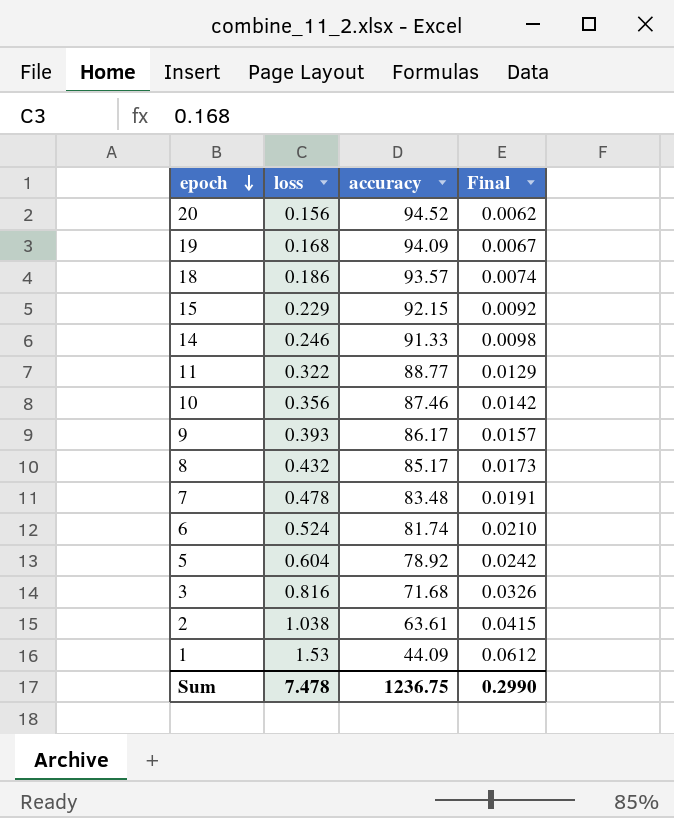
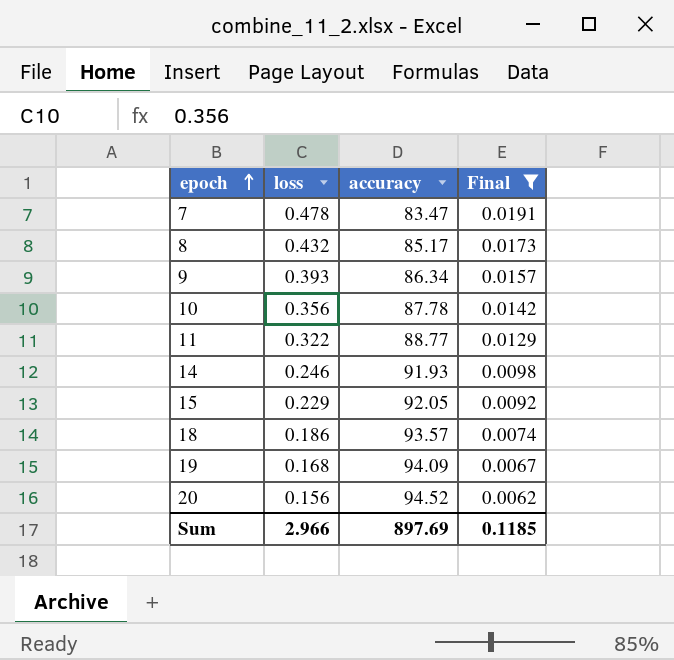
filter: none -> Final <= 0.0191
row order: epoch descending -> epoch ascending
7 | accuracy: 83.48 -> 83.47
9 | accuracy: 86.17 -> 86.34
10 | accuracy: 87.46 -> 87.78
14 | accuracy: 91.33 -> 91.93
15 | accuracy: 92.15 -> 92.05
Sum | loss: 7.478 -> 2.966
Sum | accuracy: 1236.75 -> 897.69
Sum | Final: 0.2990 -> 0.1185

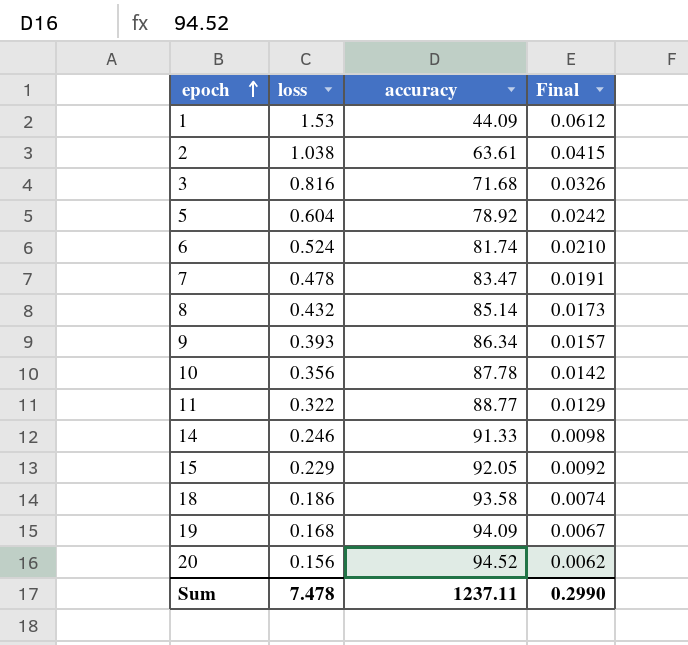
filter: Final <= 0.0191 -> none
8 | accuracy: 85.17 -> 85.14
14 | accuracy: 91.93 -> 91.33
18 | accuracy: 93.57 -> 93.58
Sum | loss: 2.966 -> 7.478
Sum | accuracy: 897.69 -> 1237.11
Sum | Final: 0.1185 -> 0.2990

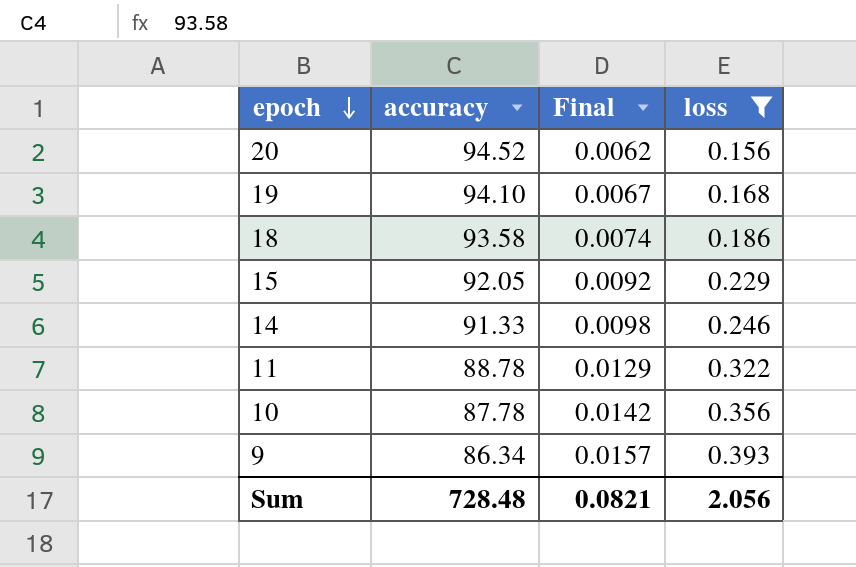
filter: none -> loss <= 0.393
row order: epoch ascending -> epoch descending
column loss | position: 2 -> 4
19 | accuracy: 94.09 -> 94.10
11 | accuracy: 88.77 -> 88.78
Sum | accuracy: 1237.11 -> 728.48
Sum | Final: 0.2990 -> 0.0821
Sum | loss: 7.478 -> 2.056

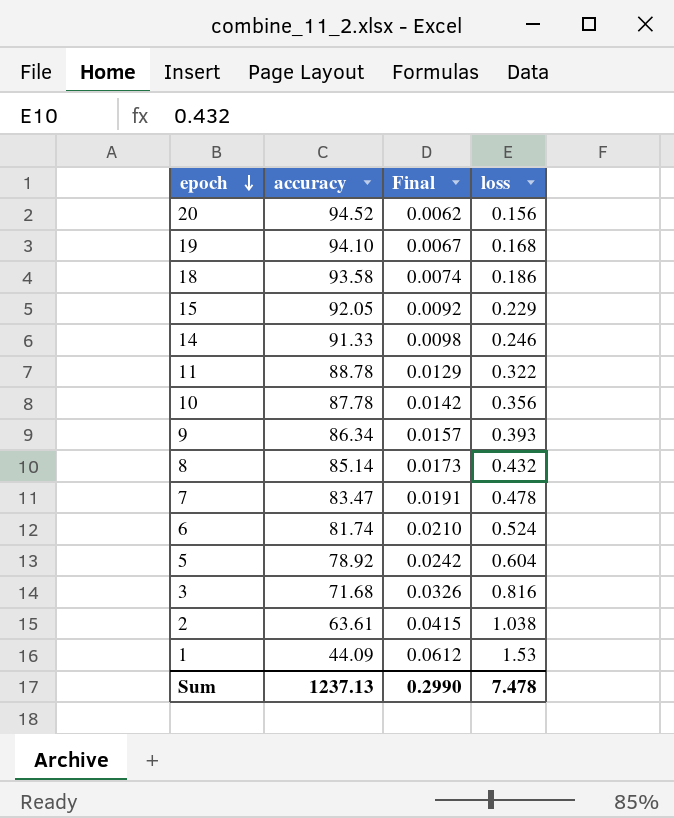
filter: loss <= 0.393 -> none
Sum | accuracy: 728.48 -> 1237.13
Sum | Final: 0.0821 -> 0.2990
Sum | loss: 2.056 -> 7.478

